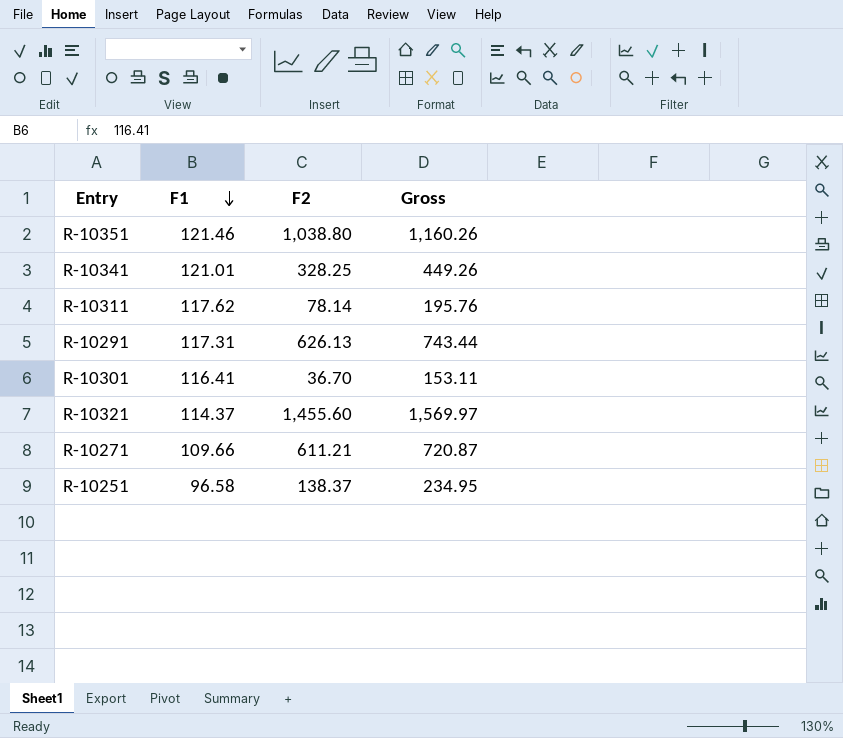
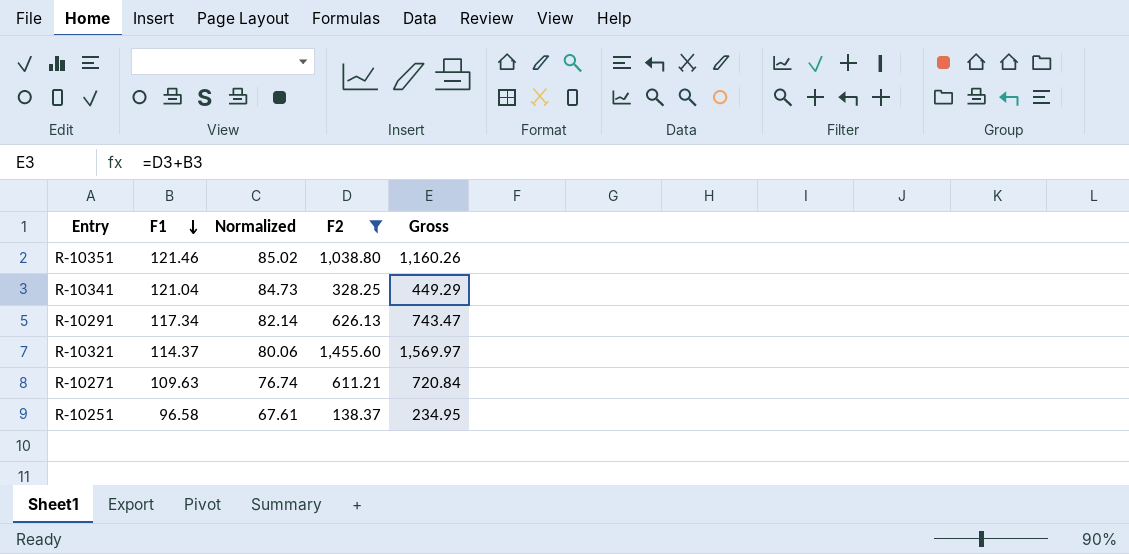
filter: none -> F2 >= 138.37
column Normalized | formula: none -> [F1] * 0.7
R-10341 | F1: 121.01 -> 121.04
R-10341 | Gross: 449.26 -> 449.29
R-10291 | F1: 117.31 -> 117.34
R-10291 | Gross: 743.44 -> 743.47
R-10271 | F1: 109.66 -> 109.63
R-10271 | Gross: 720.87 -> 720.84

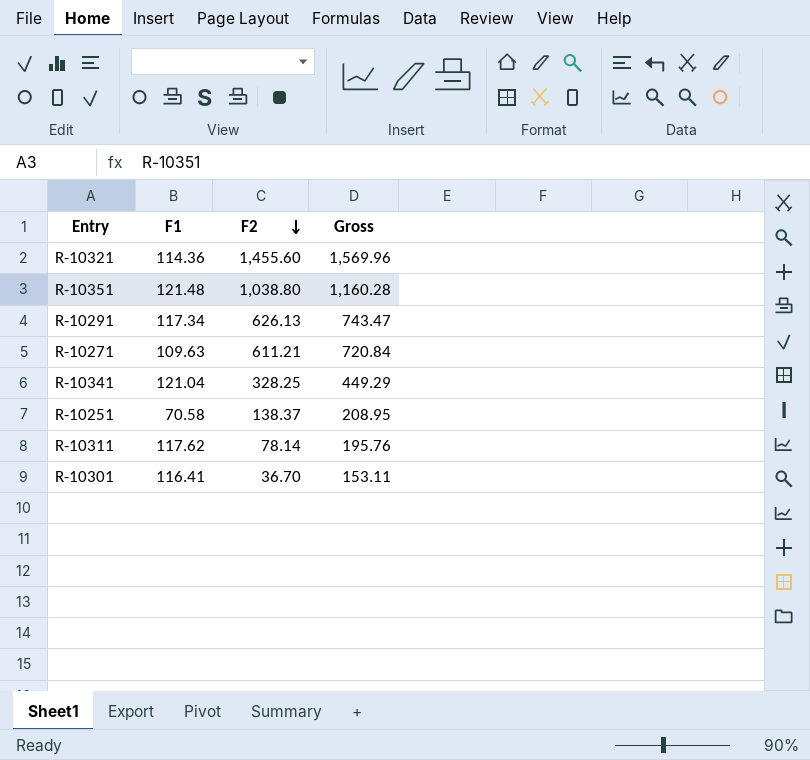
filter: F2 >= 138.37 -> none
row order: F1 descending -> F2 descending
column Normalized | formula: [F1] * 0.7 -> none
R-10321 | F1: 114.37 -> 114.36
R-10321 | Gross: 1,569.97 -> 1,569.96
R-10351 | F1: 121.46 -> 121.48
R-10351 | Gross: 1,160.26 -> 1,160.28
R-10251 | F1: 96.58 -> 70.58
R-10251 | Gross: 234.95 -> 208.95

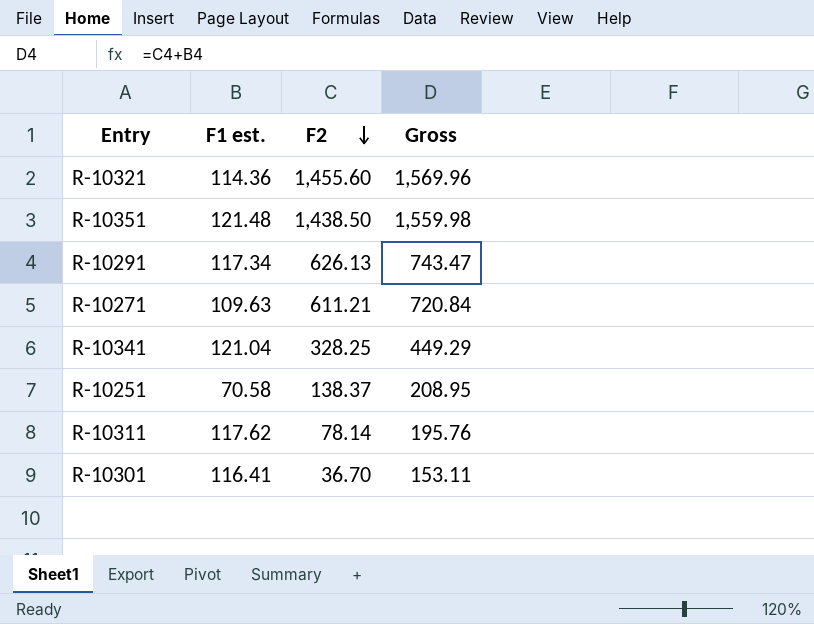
column name: F1 -> F1 est.
R-10351 | F2: 1,038.80 -> 1,438.50
R-10351 | Gross: 1,160.28 -> 1,559.98

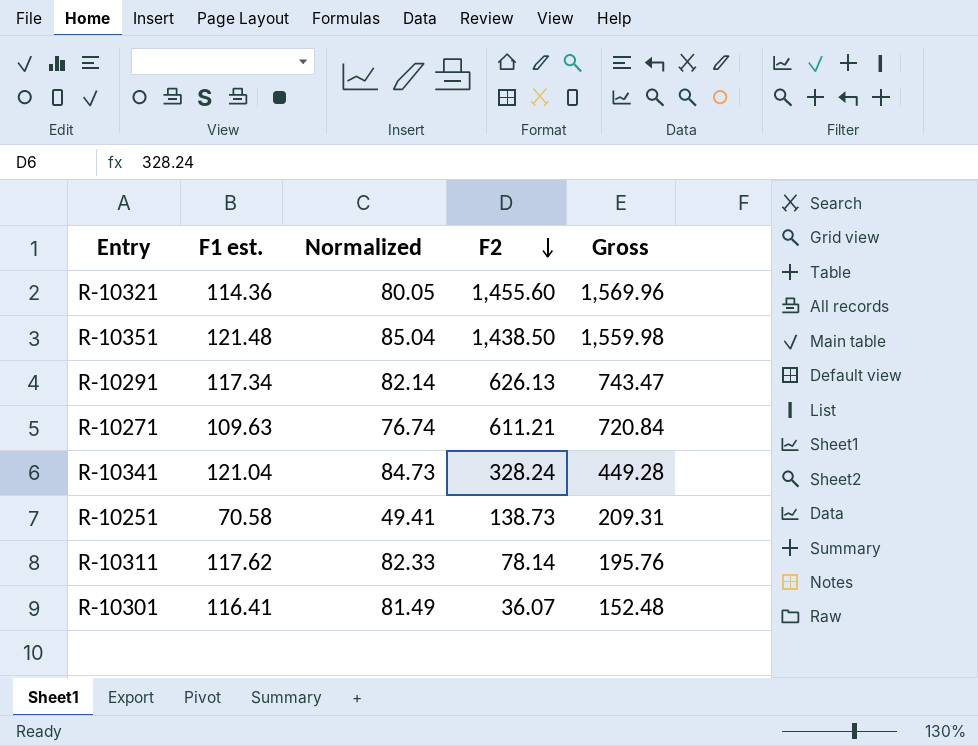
column Normalized | formula: none -> [F1 est.] * 0.7
R-10341 | F2: 328.25 -> 328.24
R-10341 | Gross: 449.29 -> 449.28
R-10251 | F2: 138.37 -> 138.73
R-10251 | Gross: 208.95 -> 209.31
R-10301 | F2: 36.70 -> 36.07
R-10301 | Gross: 153.11 -> 152.48

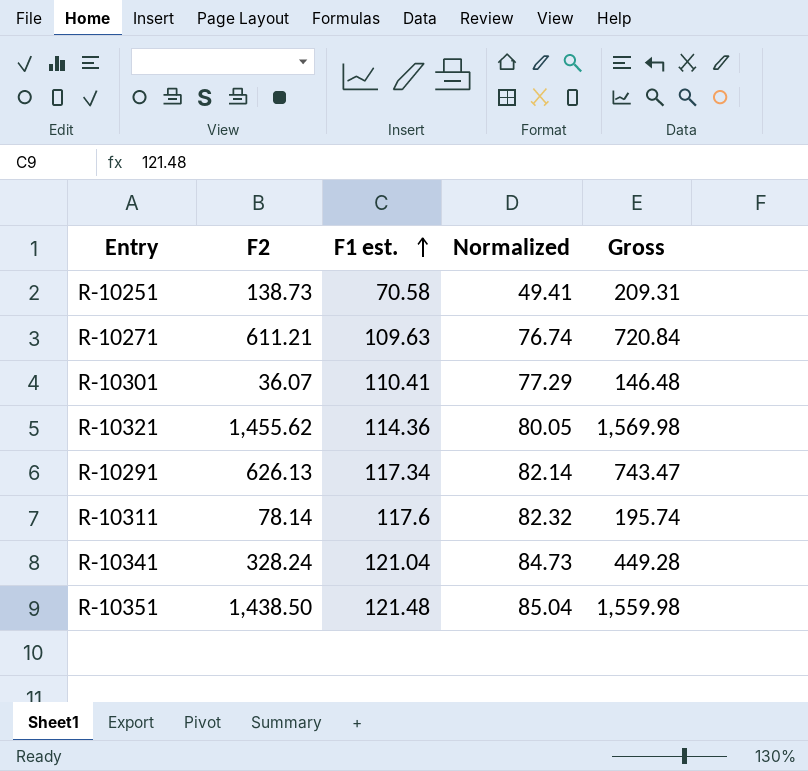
row order: F2 descending -> F1 est. ascending
column F2 | position: 4 -> 2
R-10301 | F1 est.: 116.41 -> 110.41
R-10301 | Normalized: 81.49 -> 77.29
R-10301 | Gross: 152.48 -> 146.48
R-10321 | F2: 1,455.60 -> 1,455.62
R-10321 | Gross: 1,569.96 -> 1,569.98
R-10311 | F1 est.: 117.62 -> 117.6
R-10311 | Normalized: 82.33 -> 82.32
R-10311 | Gross: 195.76 -> 195.74

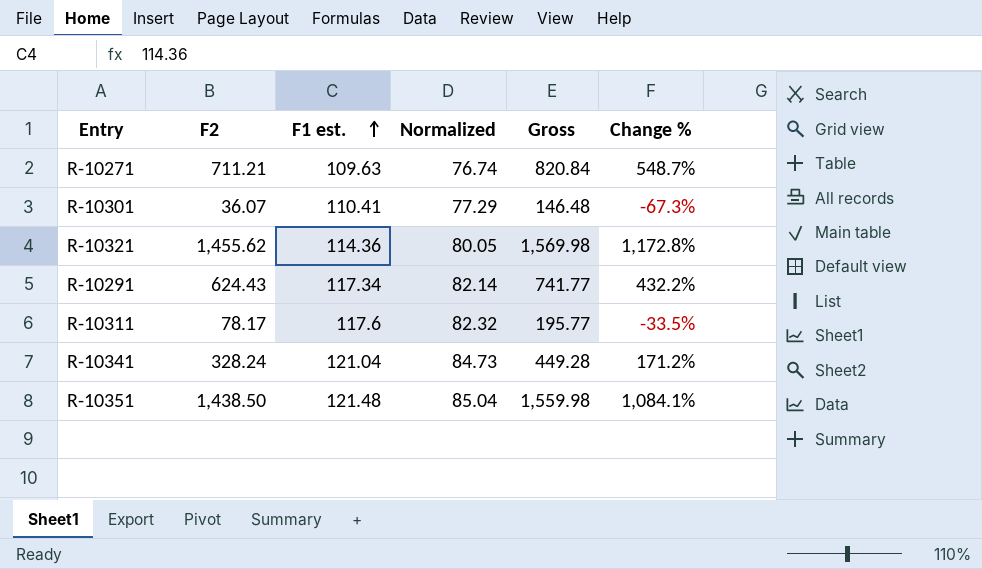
column Change % | formula: none -> ([F2] - [F1 est.]) / [F1 est.]
row R-10251: 138.73 | 70.58 | 49.41 | 209.31 -> none
R-10271 | F2: 611.21 -> 711.21
R-10271 | Gross: 720.84 -> 820.84
R-10291 | F2: 626.13 -> 624.43
R-10291 | Gross: 743.47 -> 741.77
R-10311 | F2: 78.14 -> 78.17
R-10311 | Gross: 195.74 -> 195.77

